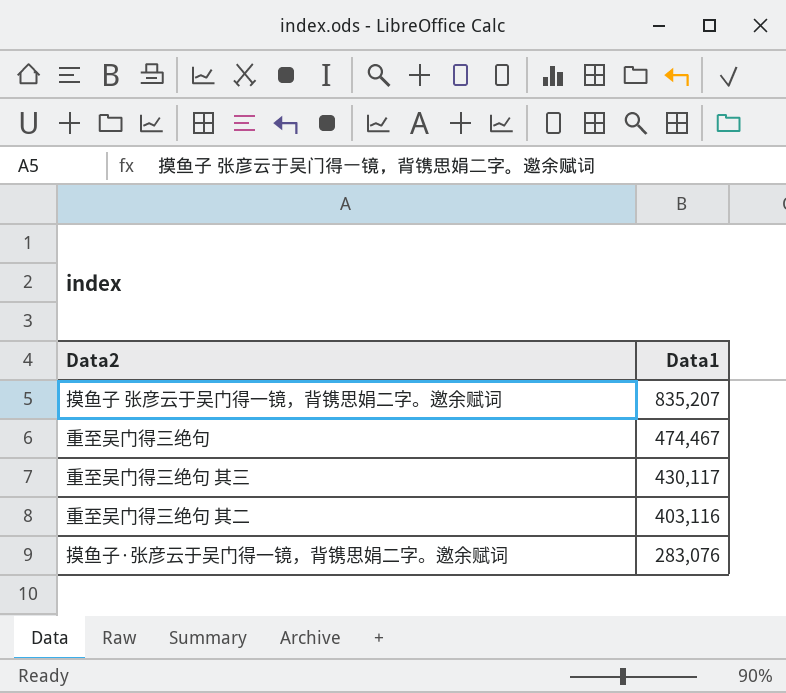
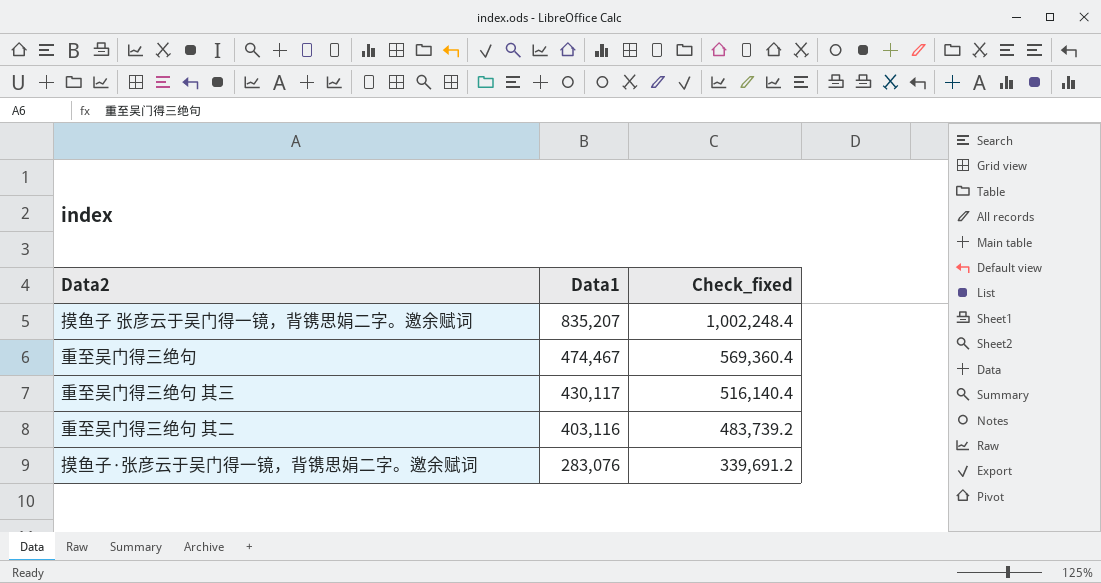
column Check_fixed | formula: none -> [Data1] * 1.2

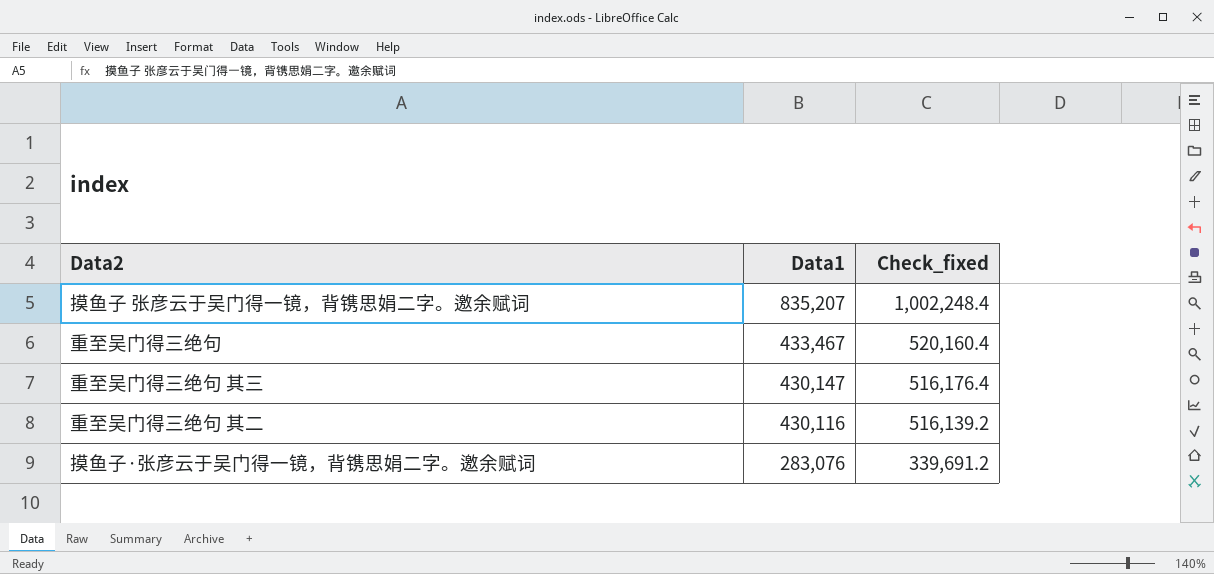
重至吴门得三绝句 | Data1: 474,467 -> 433,467
重至吴门得三绝句 | Check_fixed: 569,360.4 -> 520,160.4
重至吴门得三绝句 其三 | Data1: 430,117 -> 430,147
重至吴门得三绝句 其三 | Check_fixed: 516,140.4 -> 516,176.4
重至吴门得三绝句 其二 | Data1: 403,116 -> 430,116
重至吴门得三绝句 其二 | Check_fixed: 483,739.2 -> 516,139.2

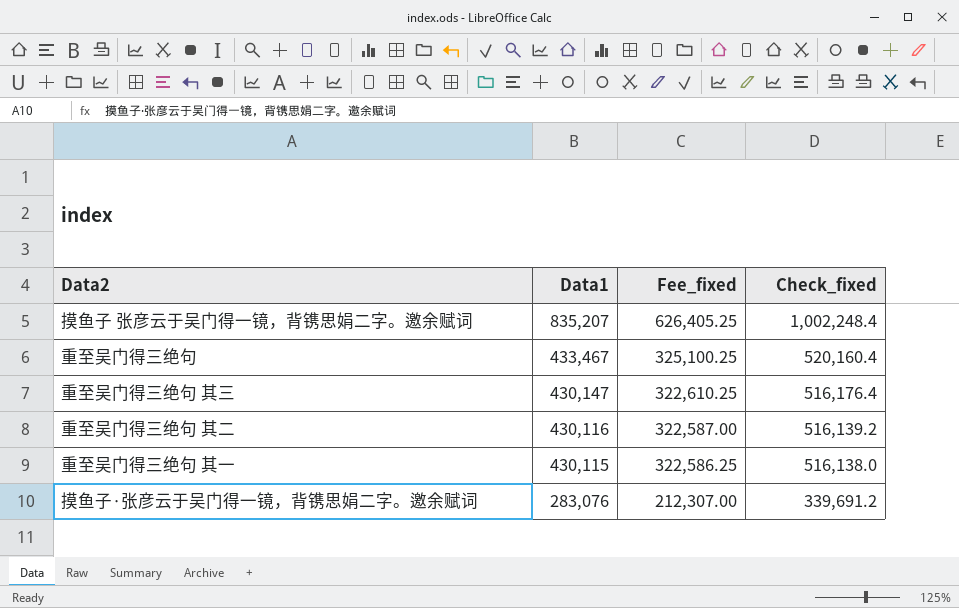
column Fee_fixed | formula: none -> [Data1] * 0.75
row 重至吴门得三绝句 其一: none -> 430,115 | 322,586.25 | 516,138.0

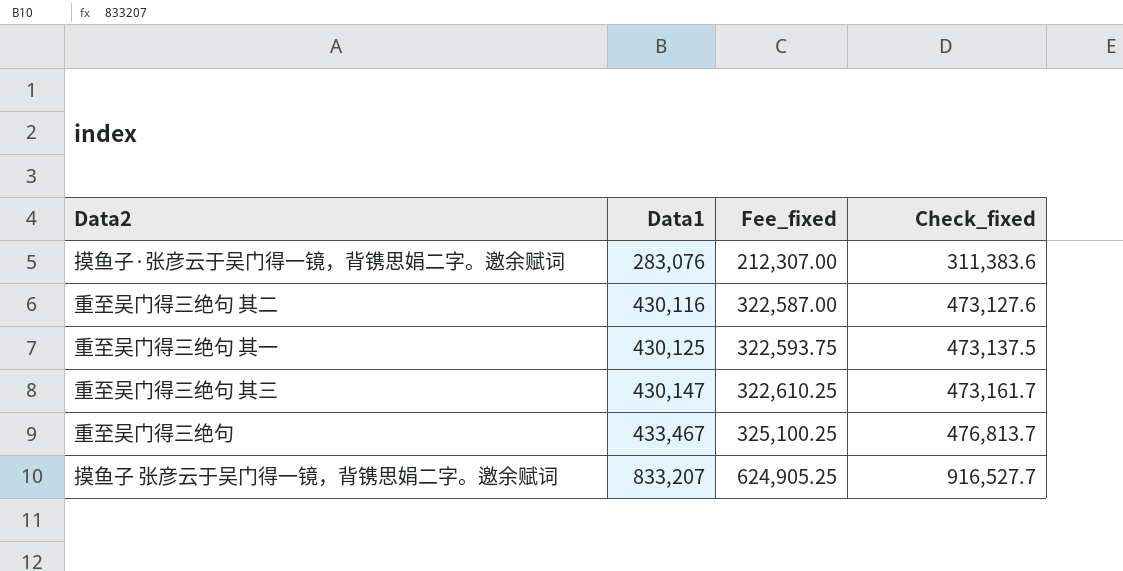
row order: Data1 descending -> Data1 ascending
column Check_fixed | formula: [Data1] * 1.2 -> [Data1] * 1.1
重至吴门得三绝句 其一 | Data1: 430,115 -> 430,125
重至吴门得三绝句 其一 | Fee_fixed: 322,586.25 -> 322,593.75
摸鱼子 张彦云于吴门得一镜，背镌思娟二字。邀余赋词 | Data1: 835,207 -> 833,207
摸鱼子 张彦云于吴门得一镜，背镌思娟二字。邀余赋词 | Fee_fixed: 626,405.25 -> 624,905.25

